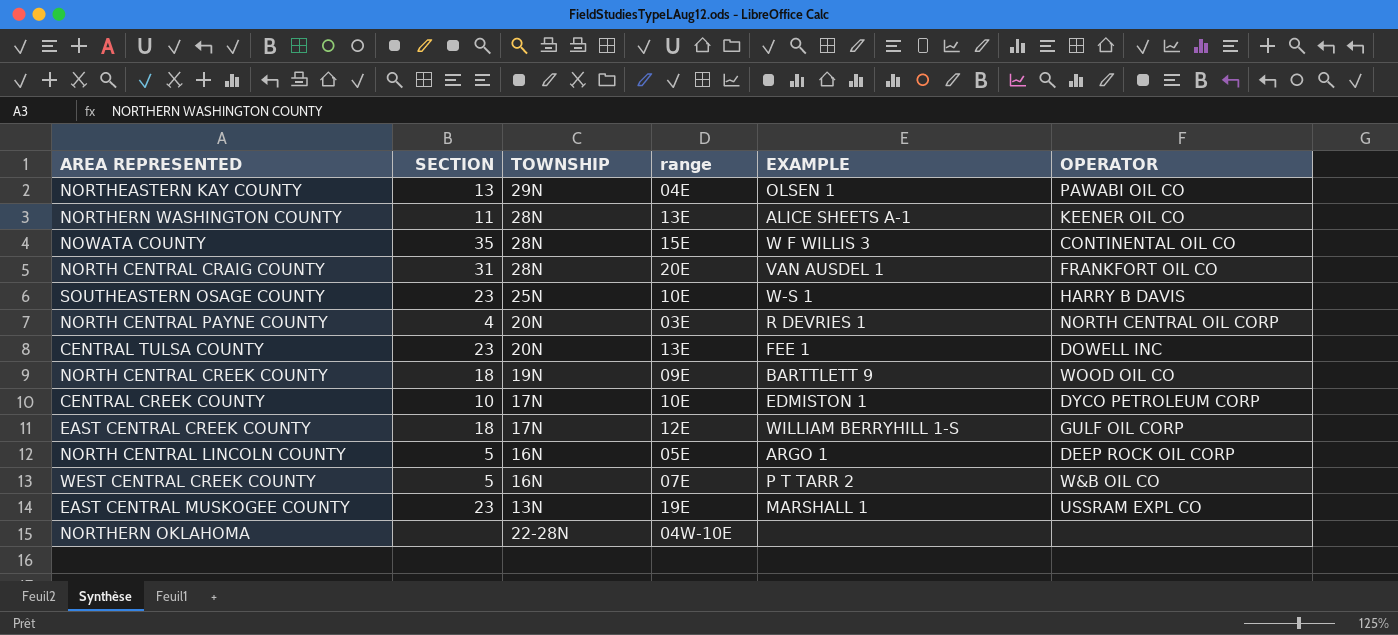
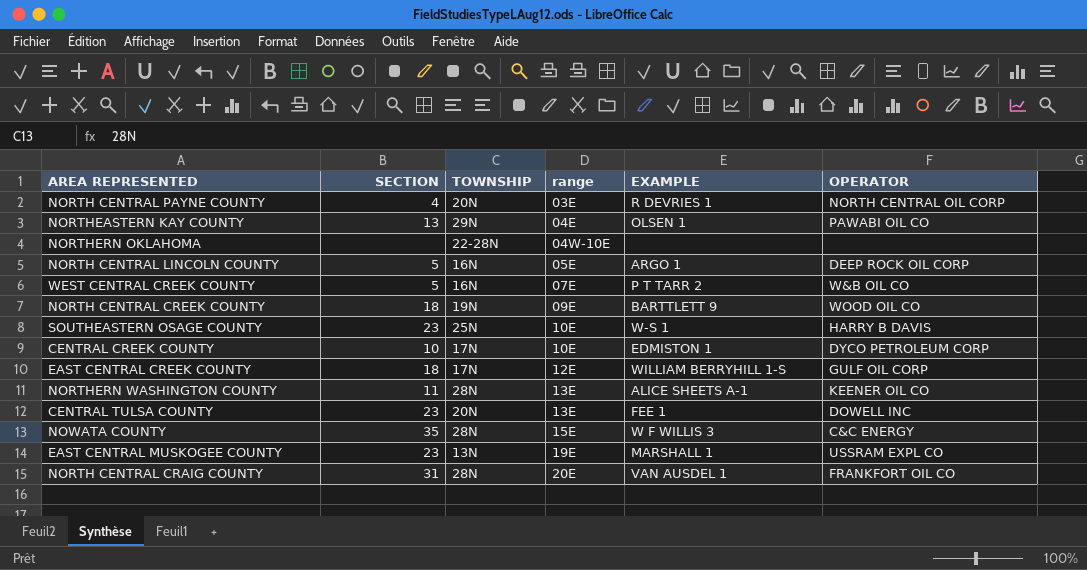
row order: none -> range ascending
NOWATA COUNTY | OPERATOR: CONTINENTAL OIL CO -> C&C ENERGY

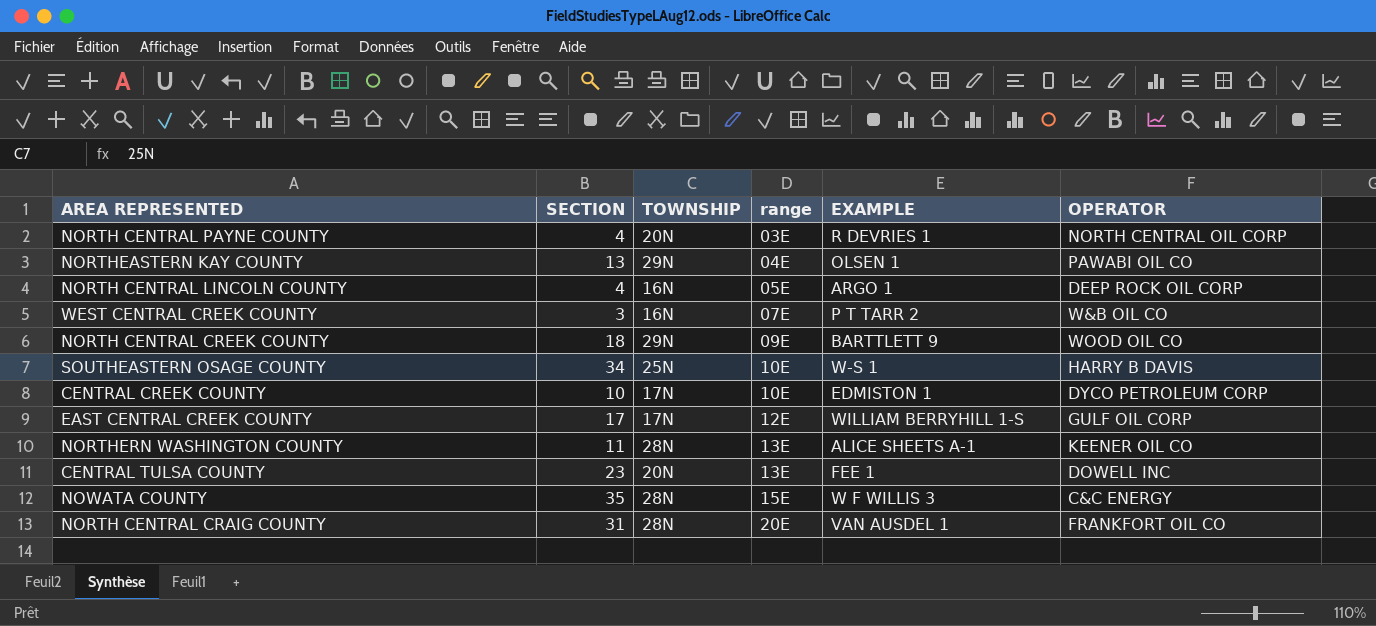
row NORTHERN OKLAHOMA: none | 22-28N | 04W-10E | none | none -> none
row EAST CENTRAL MUSKOGEE COUNTY: 23 | 13N | 19E | MARSHALL 1 | USSRAM EXPL CO -> none
NORTH CENTRAL LINCOLN COUNTY | SECTION: 5 -> 4
WEST CENTRAL CREEK COUNTY | SECTION: 5 -> 3
NORTH CENTRAL CREEK COUNTY | TOWNSHIP: 19N -> 29N
SOUTHEASTERN OSAGE COUNTY | SECTION: 23 -> 34
EAST CENTRAL CREEK COUNTY | SECTION: 18 -> 17

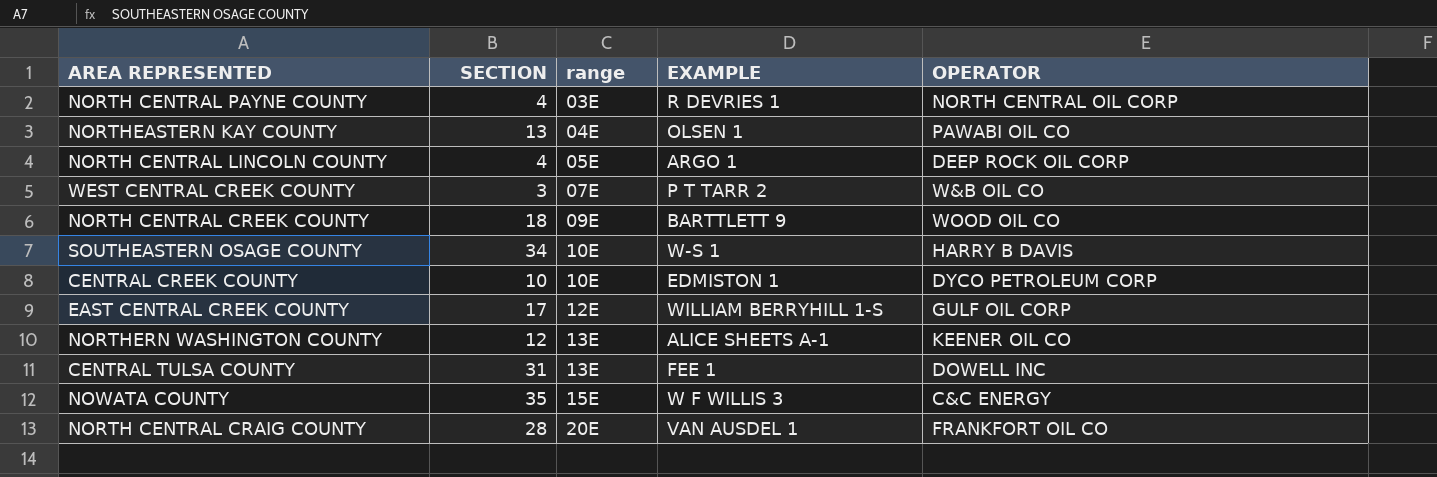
column TOWNSHIP | position: 3 -> none
NORTHERN WASHINGTON COUNTY | SECTION: 11 -> 12
CENTRAL TULSA COUNTY | SECTION: 23 -> 31
NORTH CENTRAL CRAIG COUNTY | SECTION: 31 -> 28

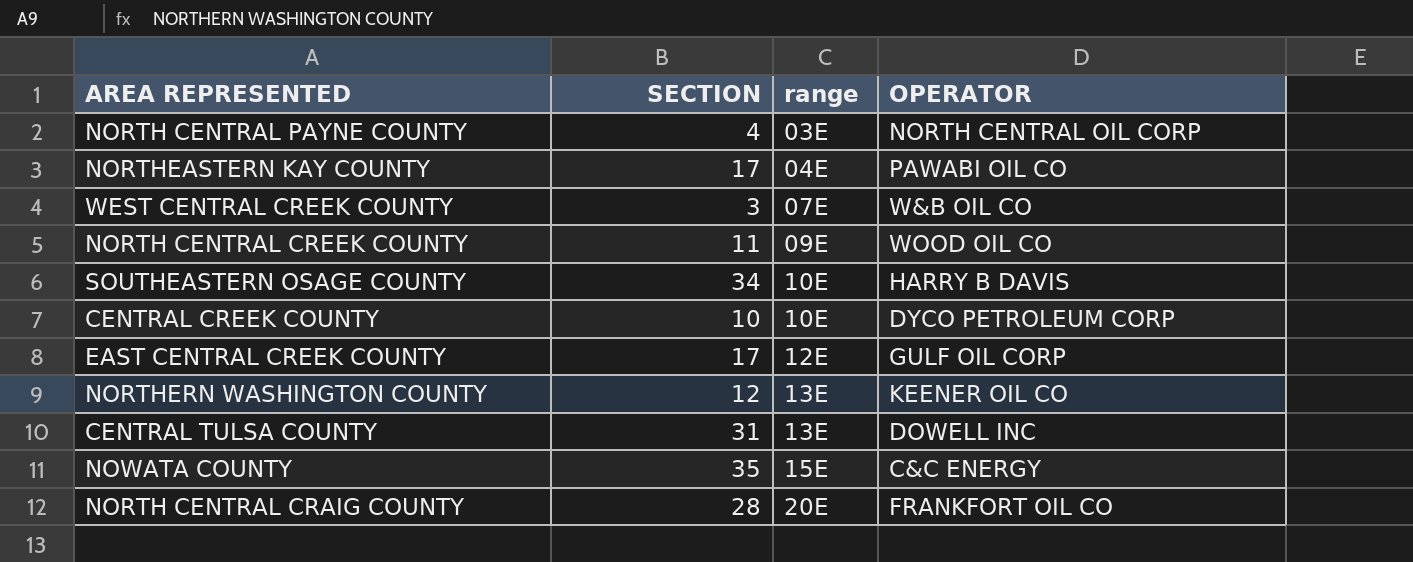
column EXAMPLE | position: 4 -> none
row NORTH CENTRAL LINCOLN COUNTY: 4 | 05E | ARGO 1 | DEEP ROCK OIL CORP -> none
NORTHEASTERN KAY COUNTY | SECTION: 13 -> 17
NORTH CENTRAL CREEK COUNTY | SECTION: 18 -> 11

